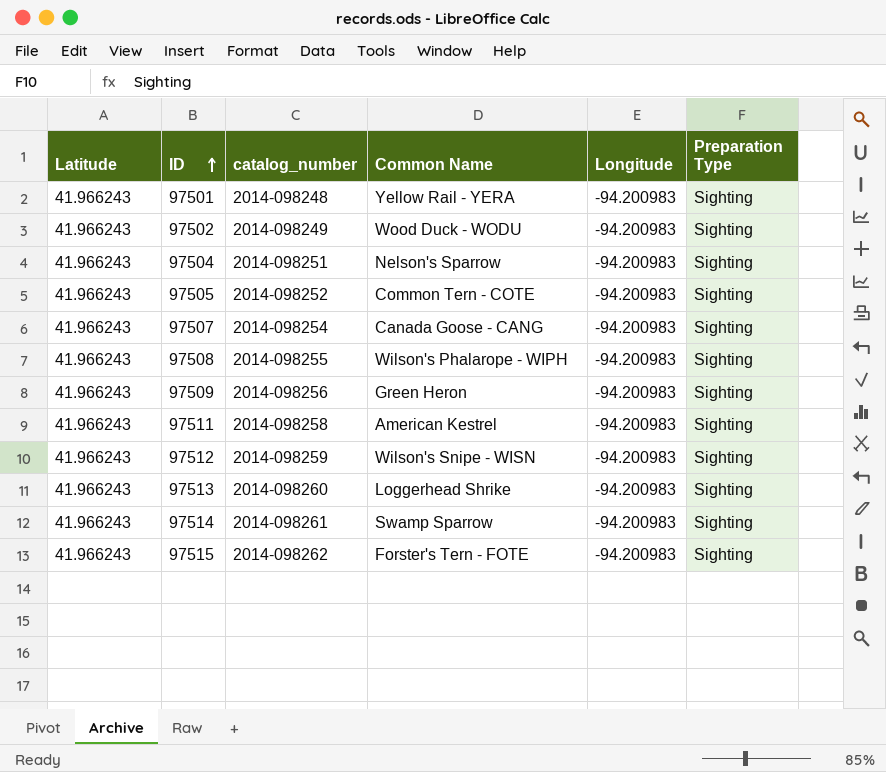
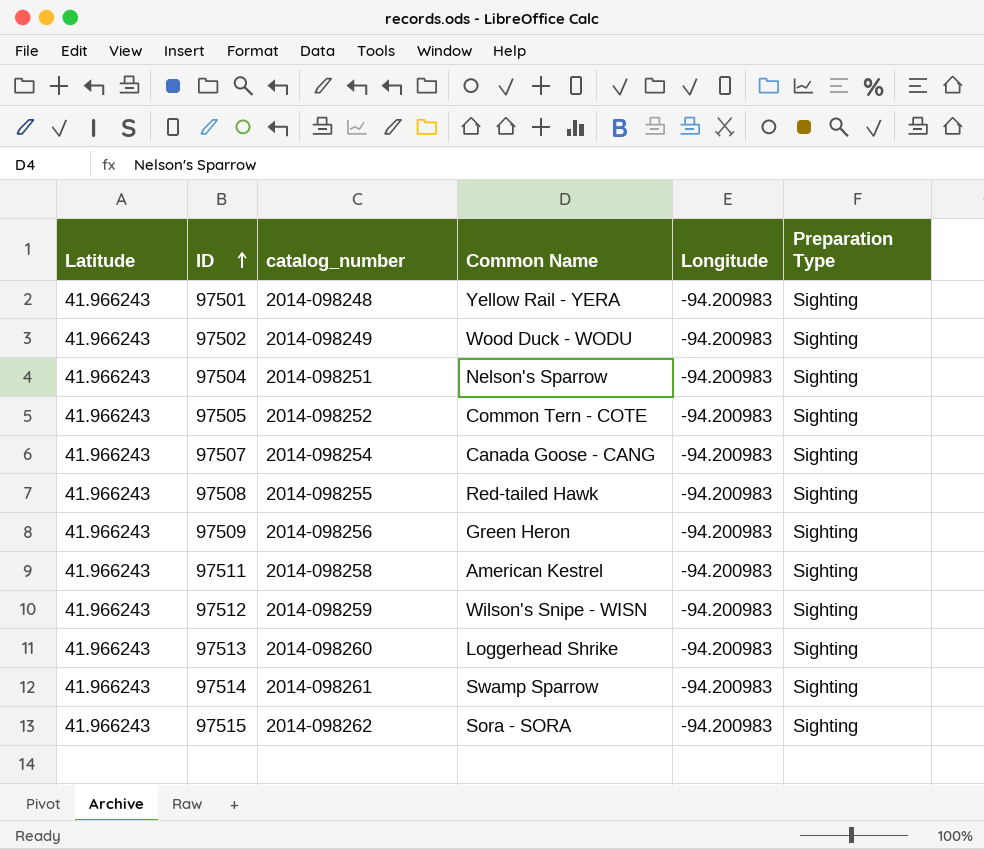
97508 | Common Name: Wilson's Phalarope - WIPH -> Red-tailed Hawk
97515 | Common Name: Forster's Tern - FOTE -> Sora - SORA

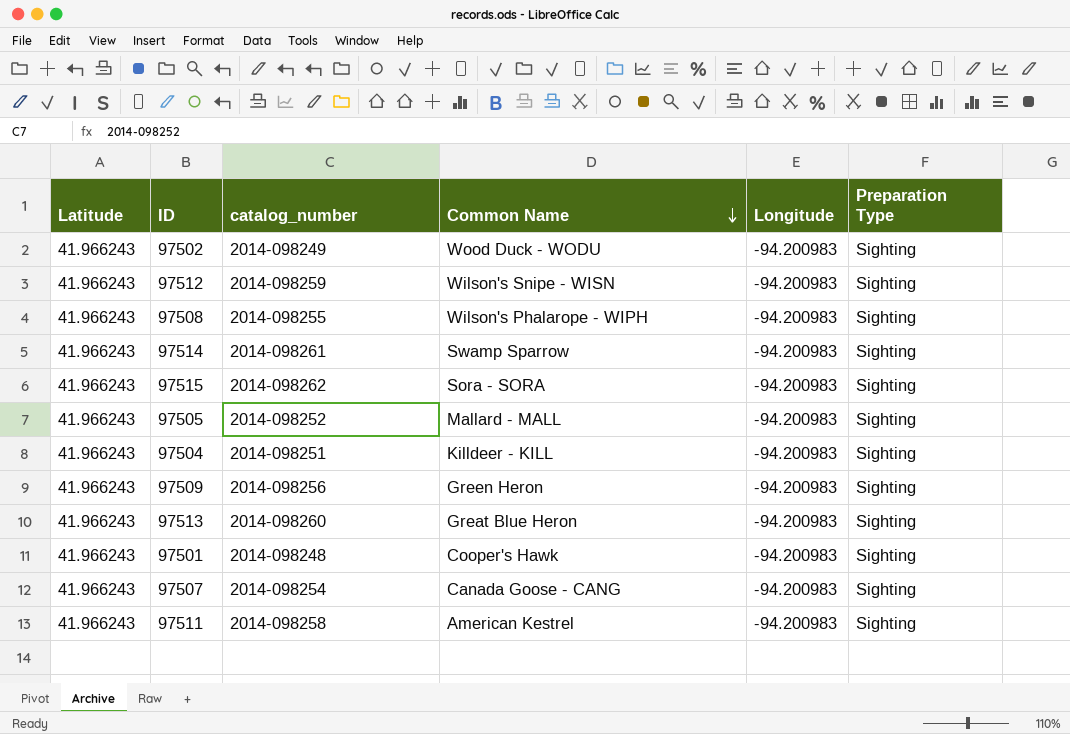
row order: ID ascending -> Common Name descending
97508 | Common Name: Red-tailed Hawk -> Wilson's Phalarope - WIPH
97505 | Common Name: Common Tern - COTE -> Mallard - MALL
97504 | Common Name: Nelson's Sparrow -> Killdeer - KILL
97513 | Common Name: Loggerhead Shrike -> Great Blue Heron
97501 | Common Name: Yellow Rail - YERA -> Cooper's Hawk

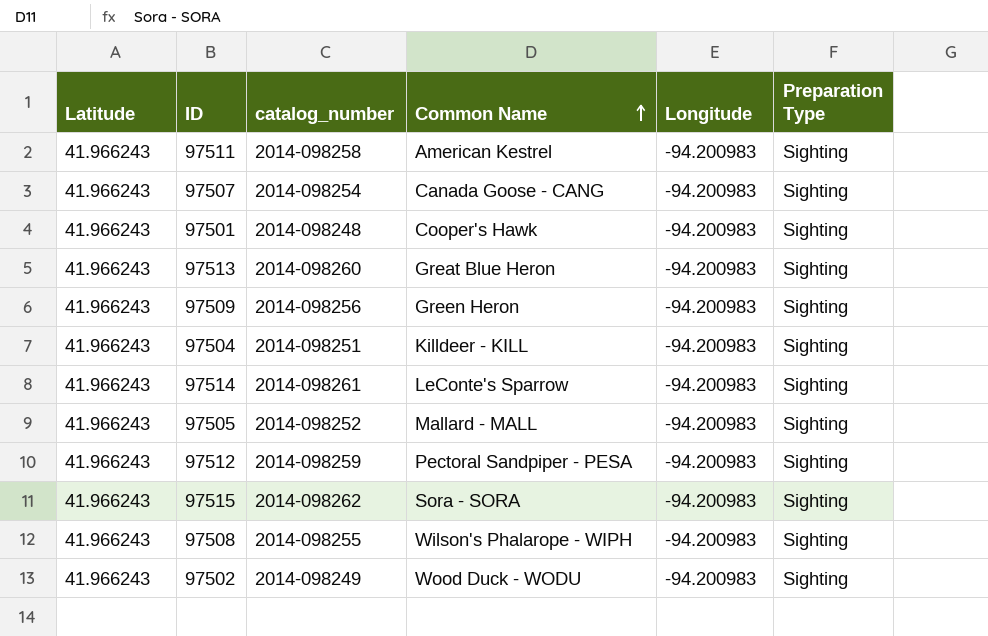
row order: Common Name descending -> Common Name ascending
97514 | Common Name: Swamp Sparrow -> LeConte's Sparrow
97512 | Common Name: Wilson's Snipe - WISN -> Pectoral Sandpiper - PESA

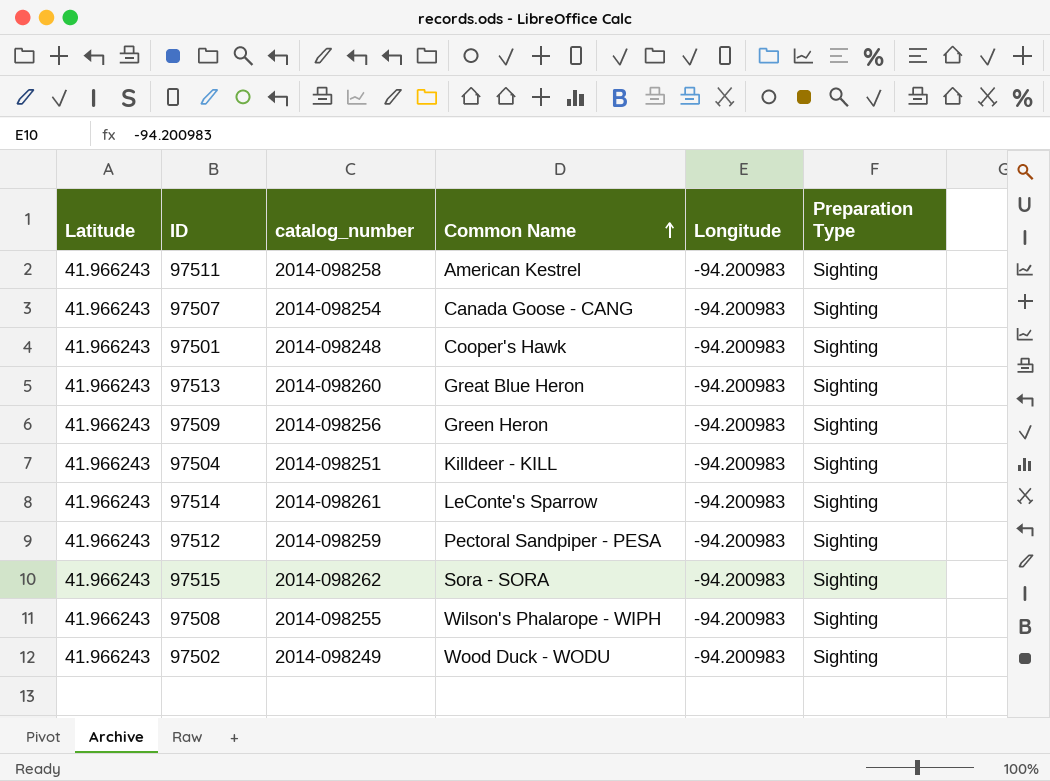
row 97505: 41.966243 | 2014-098252 | Mallard - MALL | -94.200983 | Sighting -> none

